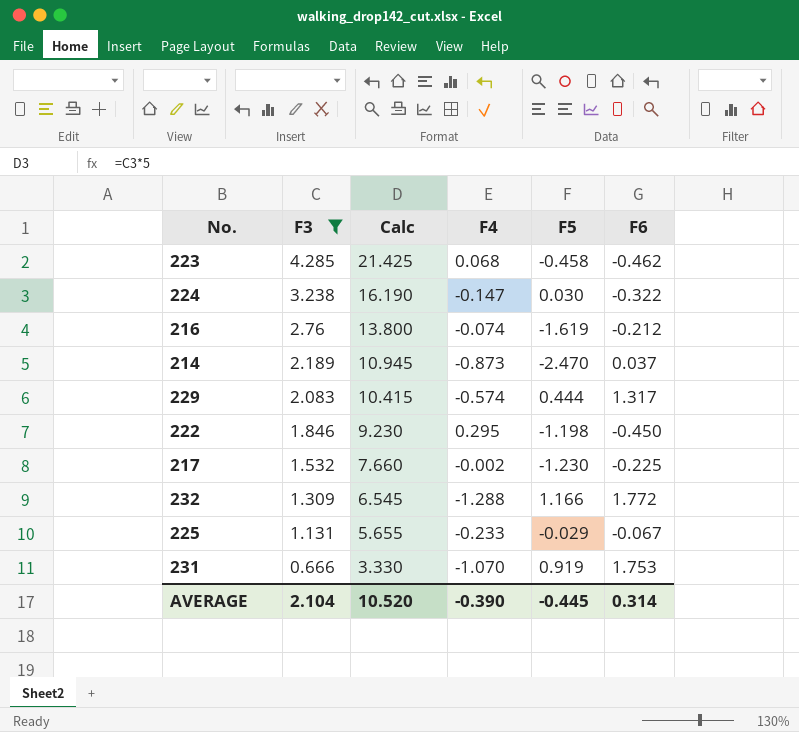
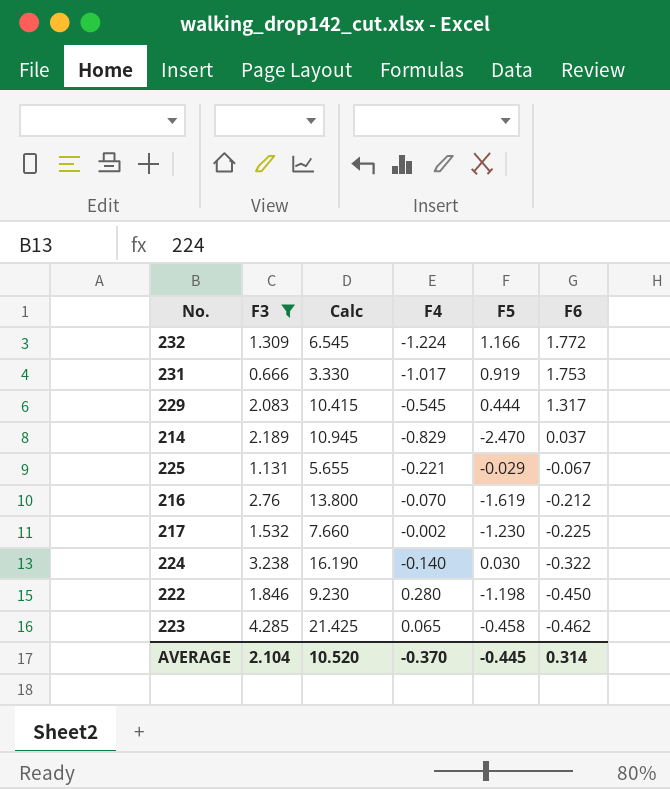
row order: F3 descending -> F6 descending
232 | F4: -1.288 -> -1.224
231 | F4: -1.070 -> -1.017
229 | F4: -0.574 -> -0.545
214 | F4: -0.873 -> -0.829
225 | F4: -0.233 -> -0.221
216 | F4: -0.074 -> -0.070
224 | F4: -0.147 -> -0.140
222 | F4: 0.295 -> 0.280
223 | F4: 0.068 -> 0.065
AVERAGE | F4: -0.390 -> -0.370

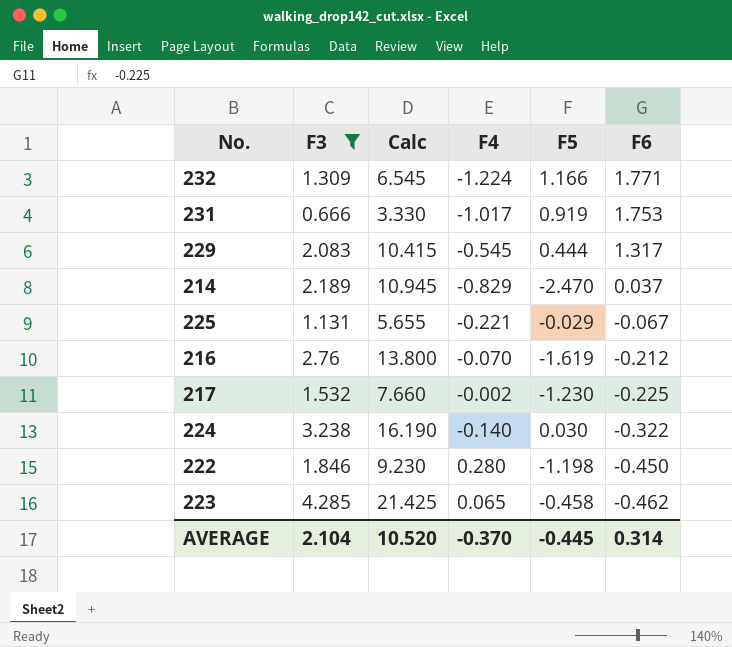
232 | F6: 1.772 -> 1.771

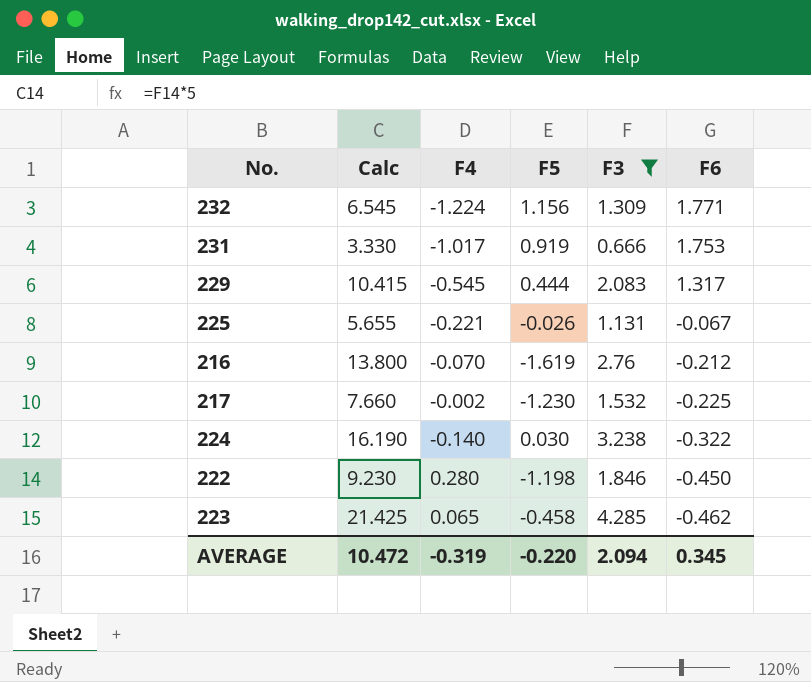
column F3 | position: 2 -> 5
row 214: 2.189 | 10.945 | -0.829 | -2.470 | 0.037 -> none
232 | F5: 1.166 -> 1.156
225 | F5: -0.029 -> -0.026
AVERAGE | Calc: 10.520 -> 10.472
AVERAGE | F4: -0.370 -> -0.319
AVERAGE | F5: -0.445 -> -0.220
AVERAGE | F3: 2.104 -> 2.094
AVERAGE | F6: 0.314 -> 0.345

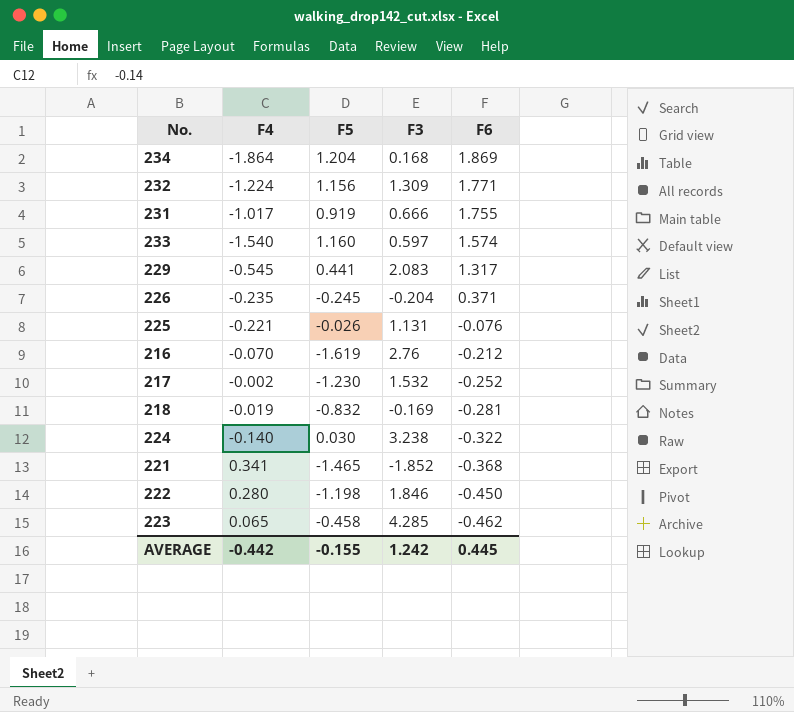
filter: F3 >= 0.666 -> none
column Calc | formula: [F3] * 5 -> none
231 | F6: 1.753 -> 1.755
229 | F5: 0.444 -> 0.441
225 | F6: -0.067 -> -0.076
217 | F6: -0.225 -> -0.252
AVERAGE | F4: -0.319 -> -0.442
AVERAGE | F5: -0.220 -> -0.155
AVERAGE | F3: 2.094 -> 1.242
AVERAGE | F6: 0.345 -> 0.445

